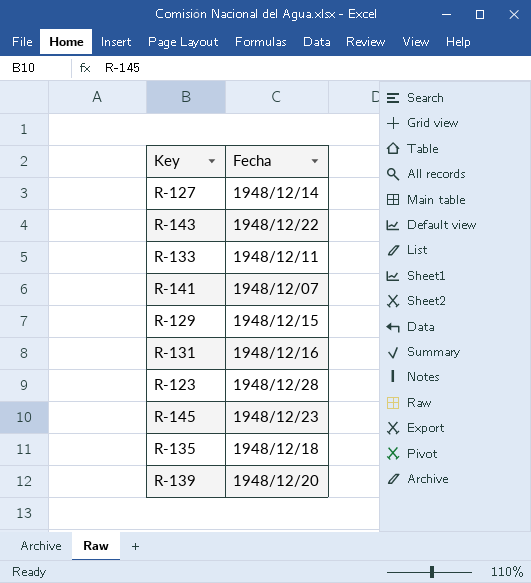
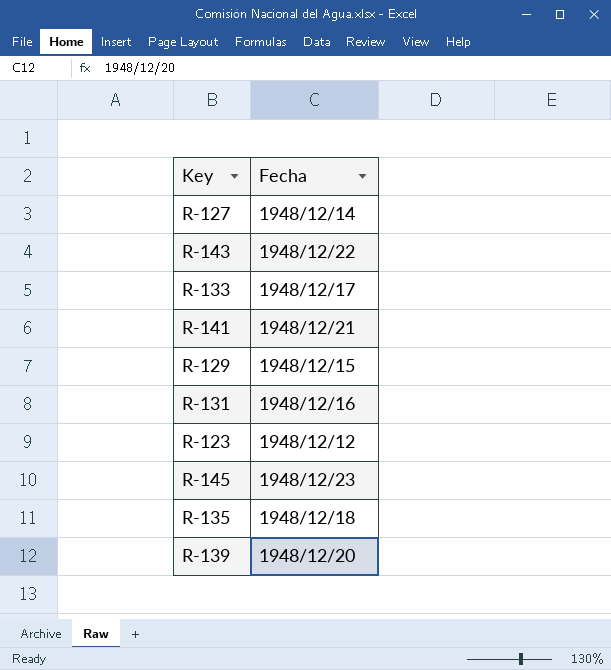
R-133 | Fecha: 1948/12/11 -> 1948/12/17
R-141 | Fecha: 1948/12/07 -> 1948/12/21
R-123 | Fecha: 1948/12/28 -> 1948/12/12

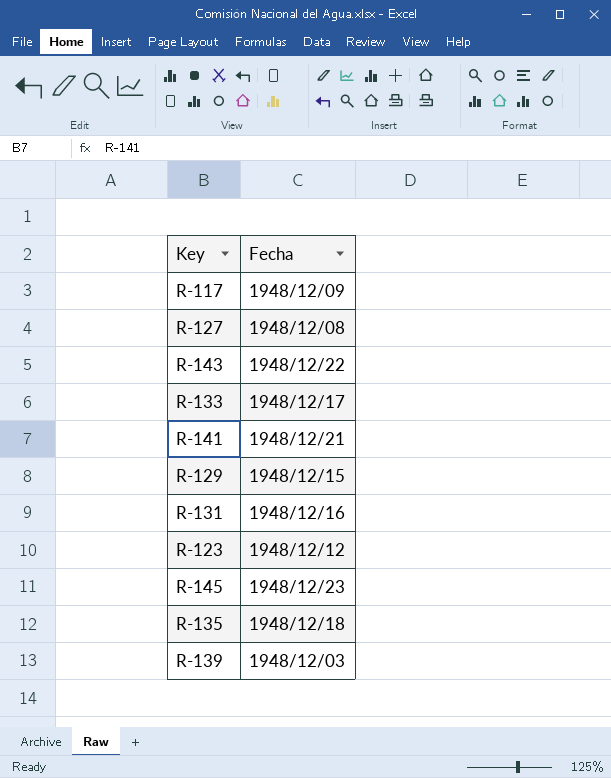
row R-117: none -> 1948/12/09
R-127 | Fecha: 1948/12/14 -> 1948/12/08
R-139 | Fecha: 1948/12/20 -> 1948/12/03

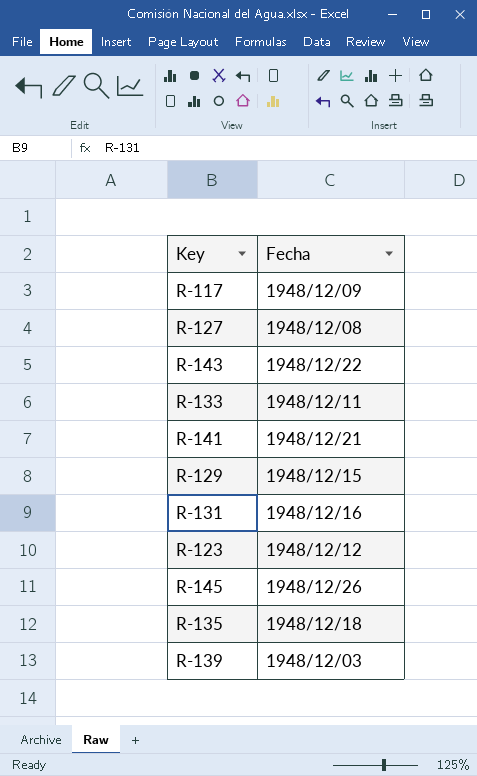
R-133 | Fecha: 1948/12/17 -> 1948/12/11
R-145 | Fecha: 1948/12/23 -> 1948/12/26

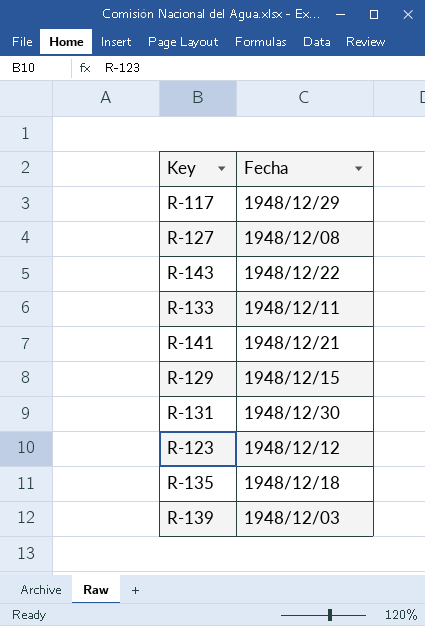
row R-145: 1948/12/26 -> none
R-117 | Fecha: 1948/12/09 -> 1948/12/29
R-131 | Fecha: 1948/12/16 -> 1948/12/30

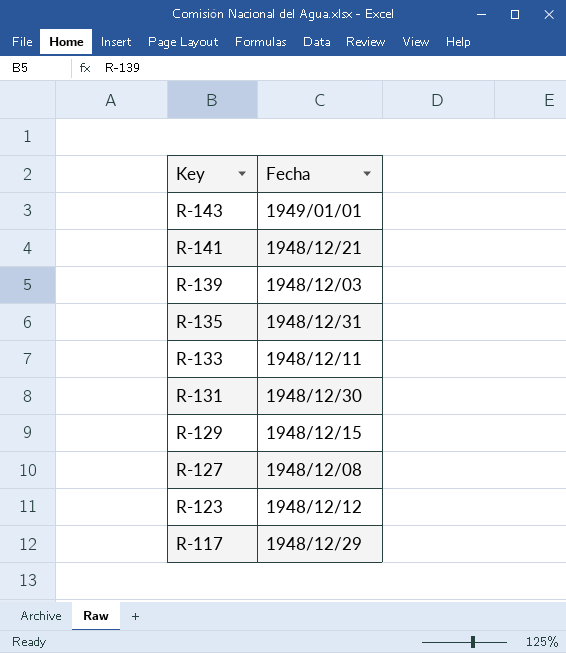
row order: none -> Key descending
R-143 | Fecha: 1948/12/22 -> 1949/01/01
R-135 | Fecha: 1948/12/18 -> 1948/12/31

